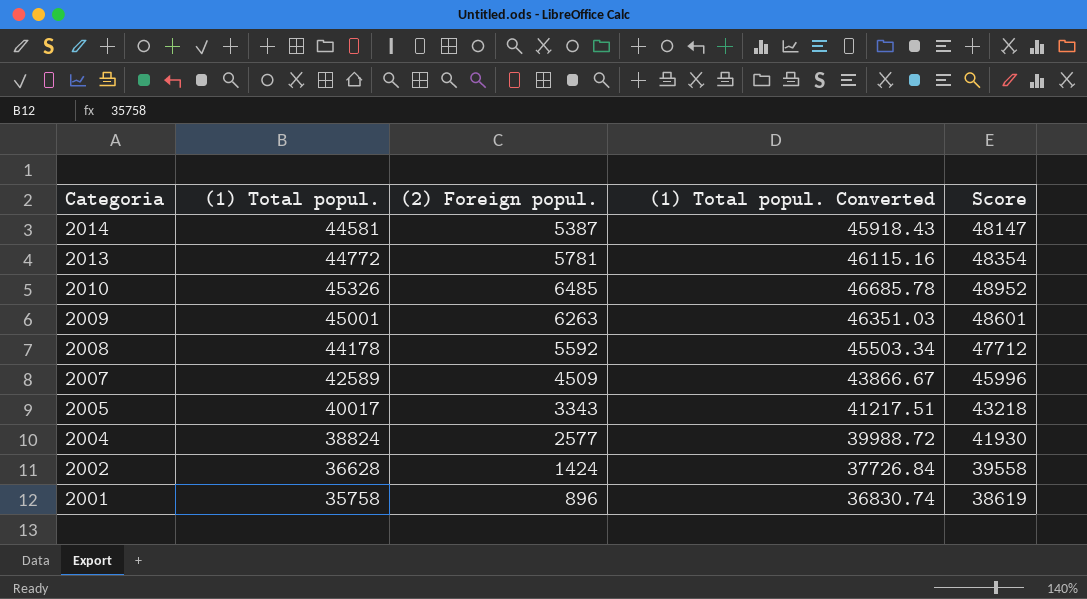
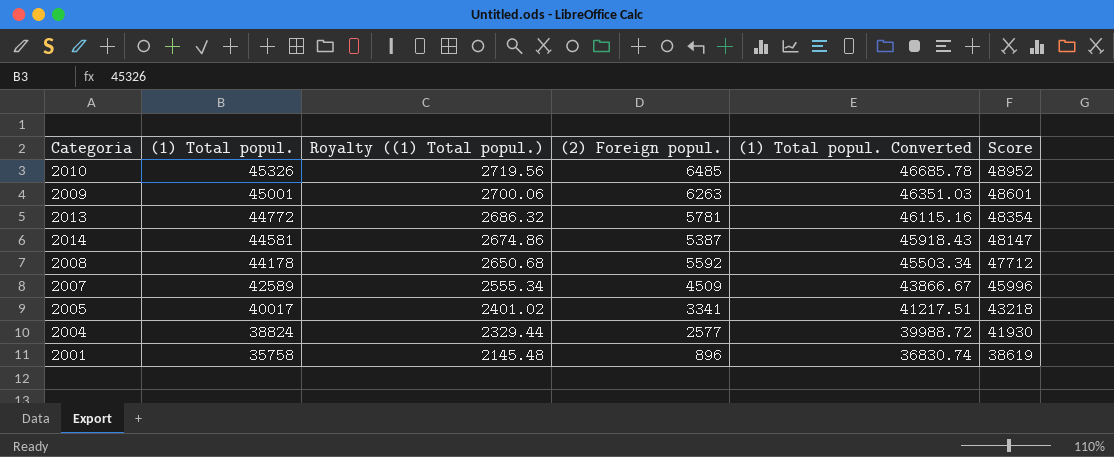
row order: Categoria descending -> (1) Total popul. descending
column Royalty ((1) Total popul.) | formula: none -> [(1) Total popul.] * 0.06
row 2002: 36628 | 1424 | 37726.84 | 39558 -> none
2005 | (2) Foreign popul.: 3343 -> 3341

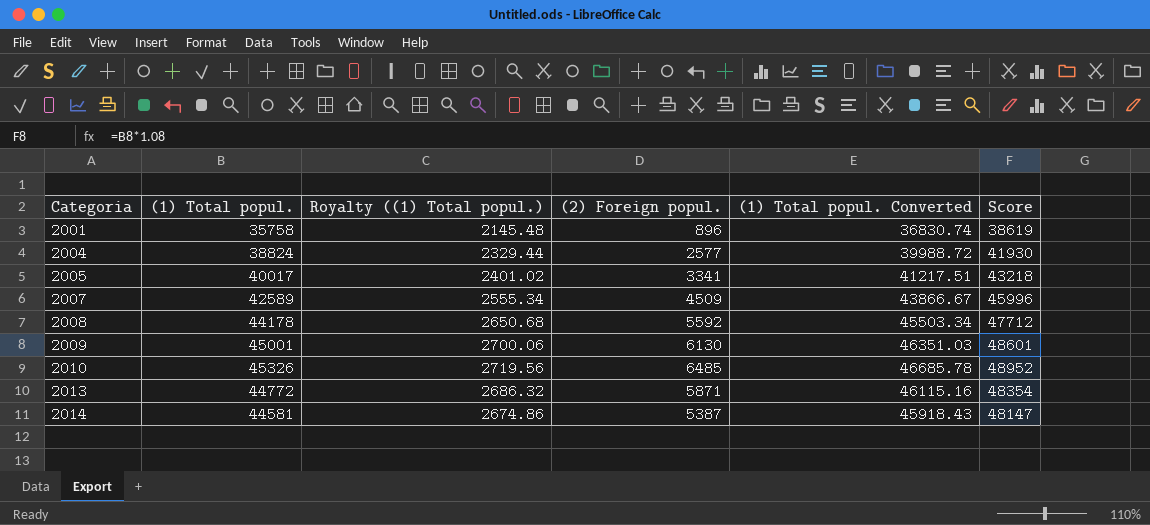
row order: (1) Total popul. descending -> Categoria ascending
2009 | (2) Foreign popul.: 6263 -> 6130
2013 | (2) Foreign popul.: 5781 -> 5871

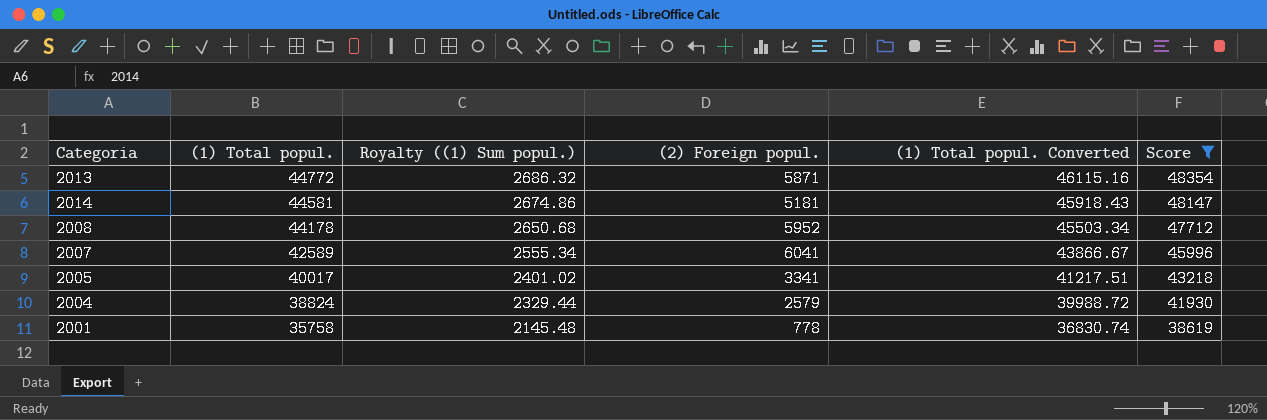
filter: none -> Score <= 48354
row order: Categoria ascending -> (1) Total popul. descending
column name: Royalty ((1) Total popul.) -> Royalty ((1) Sum popul.)
2014 | (2) Foreign popul.: 5387 -> 5181
2008 | (2) Foreign popul.: 5592 -> 5952
2007 | (2) Foreign popul.: 4509 -> 6041
2004 | (2) Foreign popul.: 2577 -> 2579
2001 | (2) Foreign popul.: 896 -> 778

